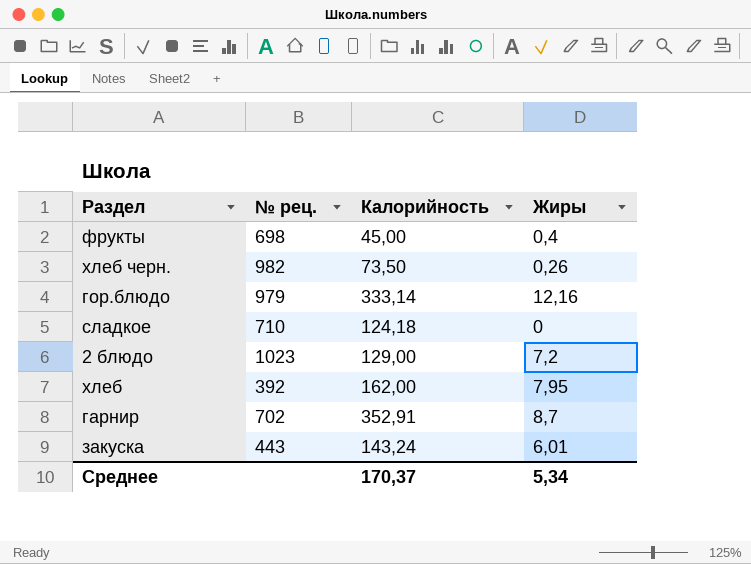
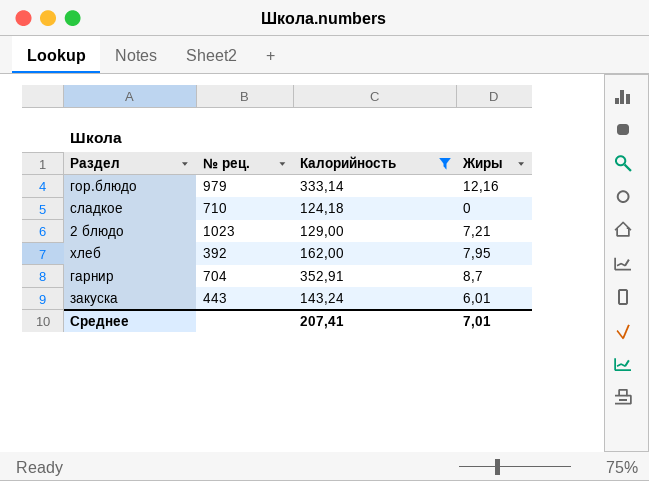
filter: none -> Калорийность >= 124,18
2 блюдо | Жиры: 7,2 -> 7,21
гарнир | № рец.: 702 -> 704
Среднее | Калорийность: 170,37 -> 207,41
Среднее | Жиры: 5,34 -> 7,01

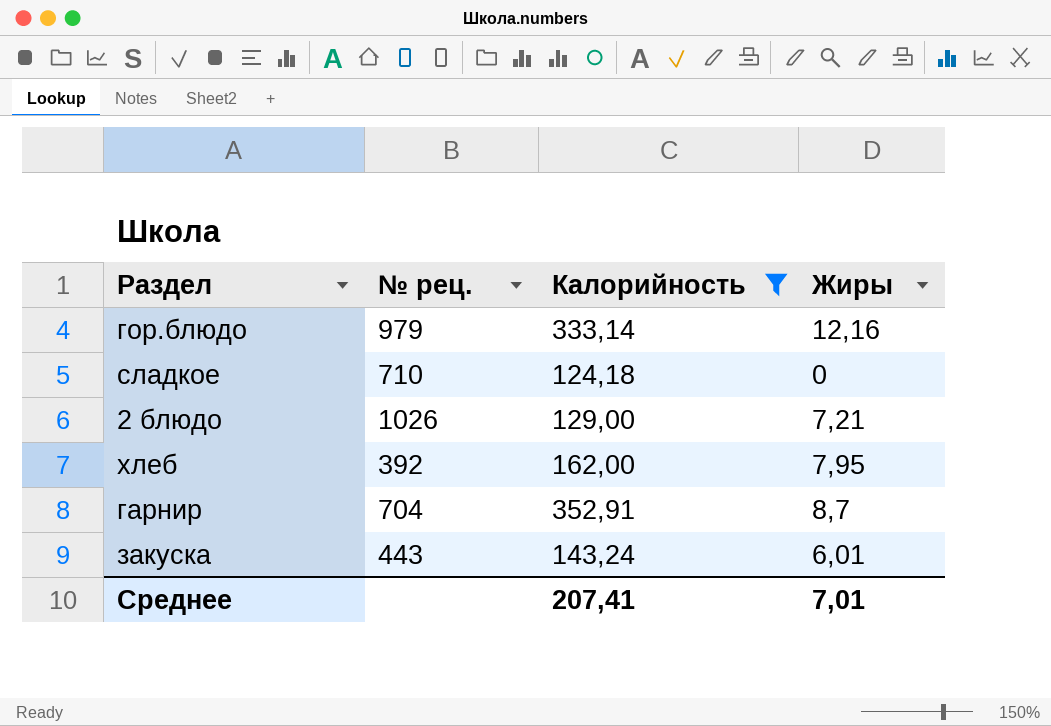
2 блюдо | № рец.: 1023 -> 1026

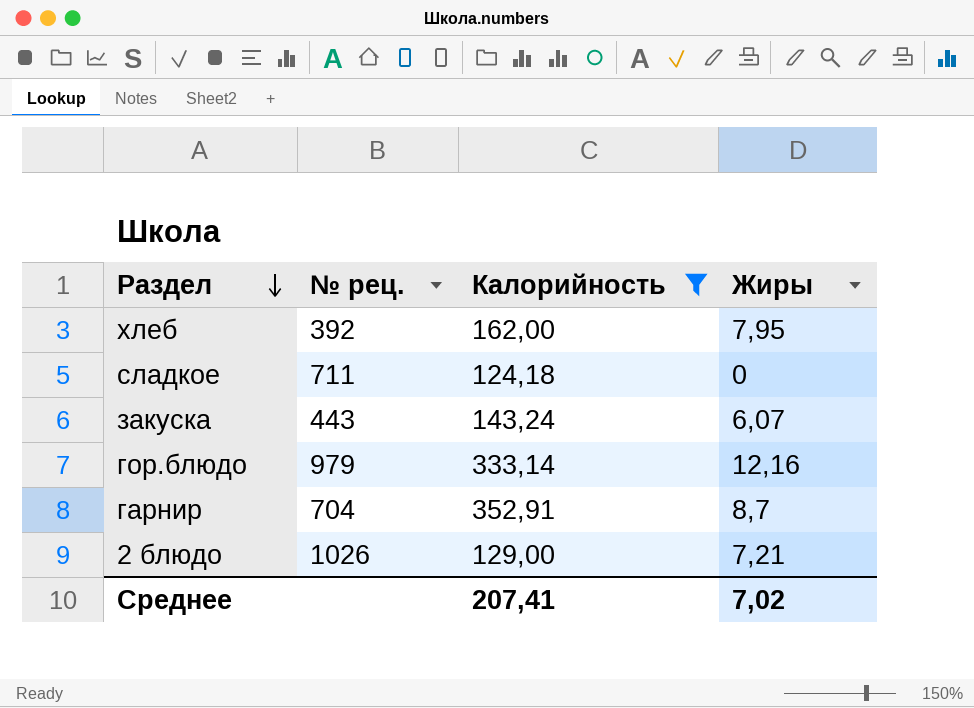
row order: none -> Раздел descending
сладкое | № рец.: 710 -> 711
закуска | Жиры: 6,01 -> 6,07
Среднее | Жиры: 7,01 -> 7,02

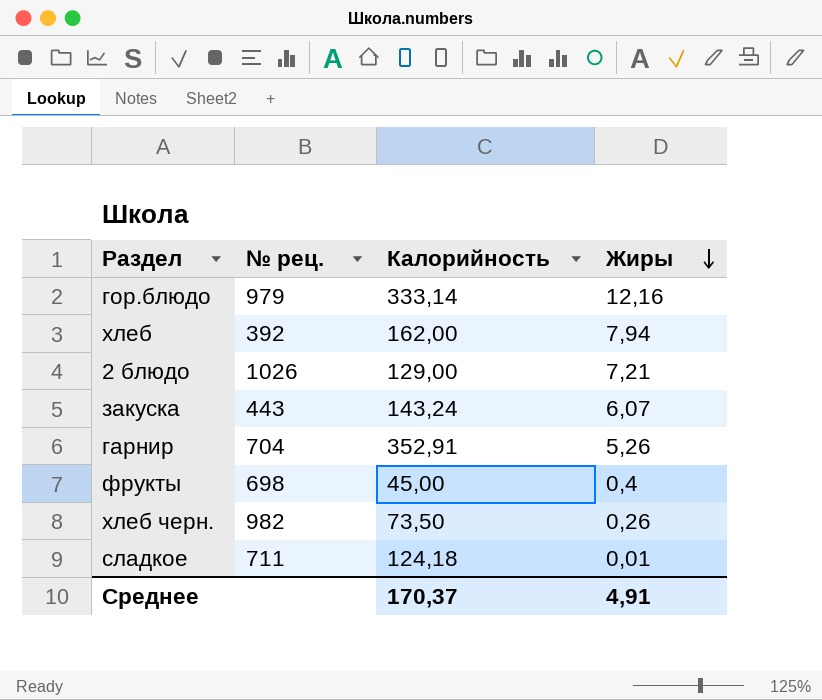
filter: Калорийность >= 124,18 -> none
row order: Раздел descending -> Жиры descending
хлеб | Жиры: 7,95 -> 7,94
гарнир | Жиры: 8,7 -> 5,26
сладкое | Жиры: 0 -> 0,01
Среднее | Калорийность: 207,41 -> 170,37
Среднее | Жиры: 7,02 -> 4,91

